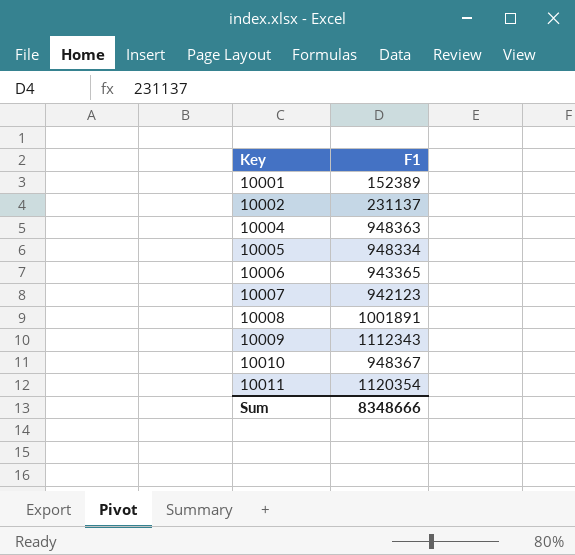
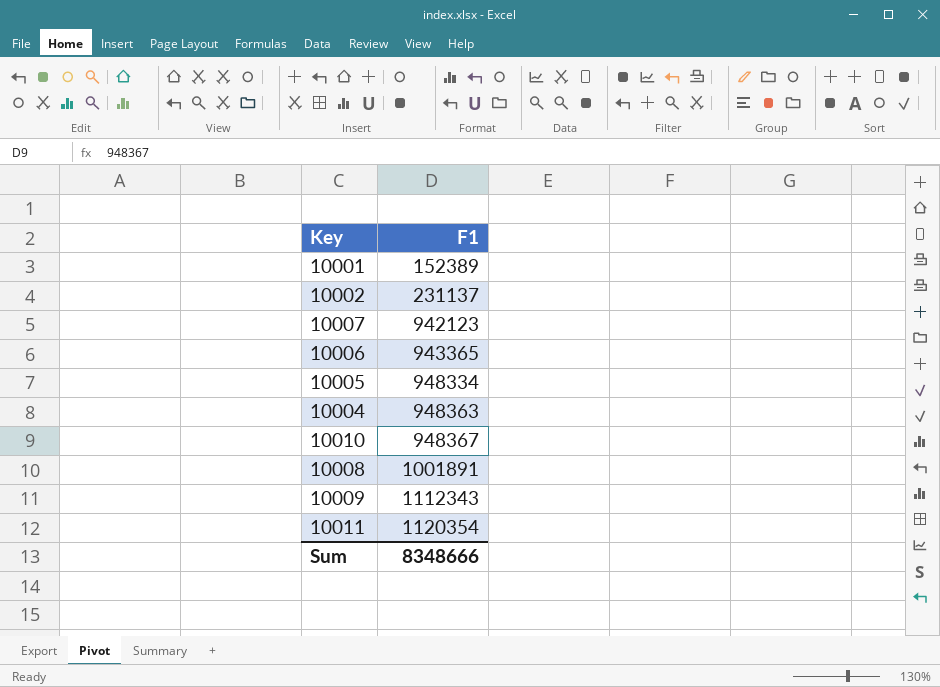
row order: Key ascending -> F1 ascending

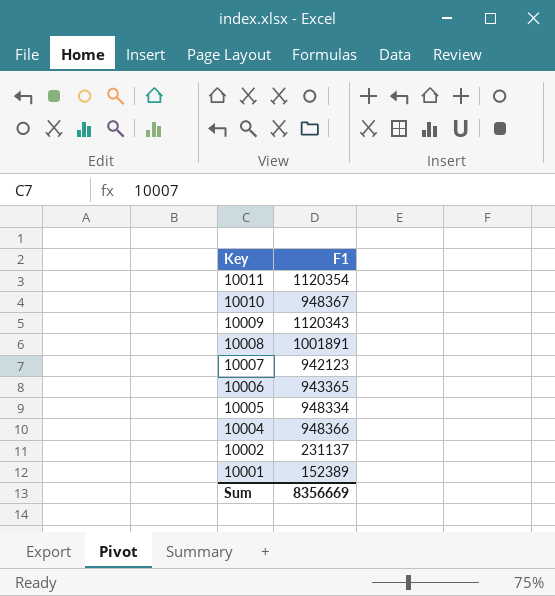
row order: F1 ascending -> Key descending
10009 | F1: 1112343 -> 1120343
10004 | F1: 948363 -> 948366
Sum | F1: 8348666 -> 8356669

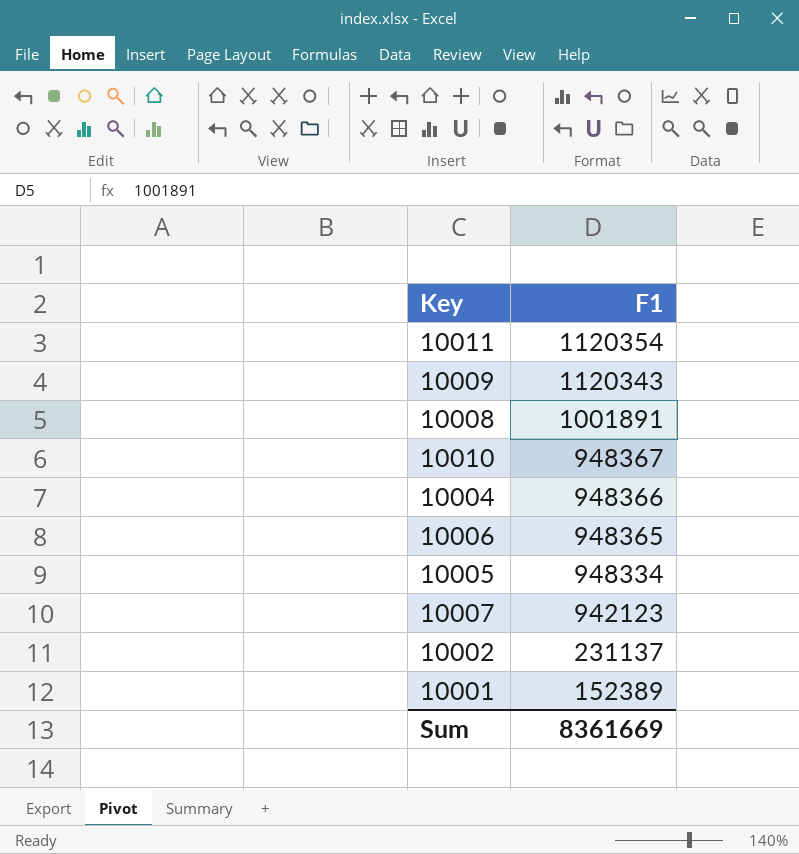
row order: Key descending -> F1 descending
10006 | F1: 943365 -> 948365
Sum | F1: 8356669 -> 8361669

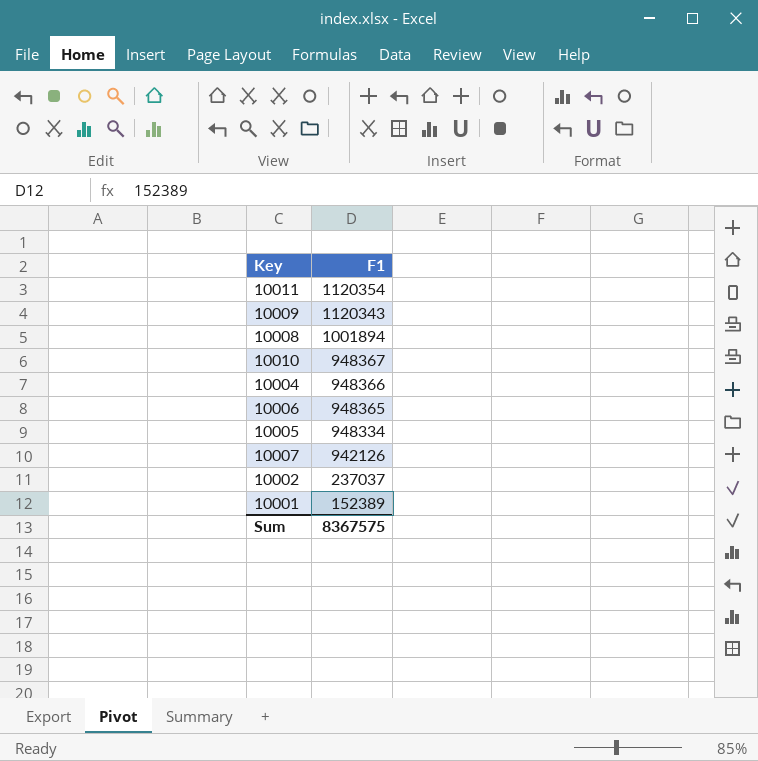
10008 | F1: 1001891 -> 1001894
10007 | F1: 942123 -> 942126
10002 | F1: 231137 -> 237037
Sum | F1: 8361669 -> 8367575

